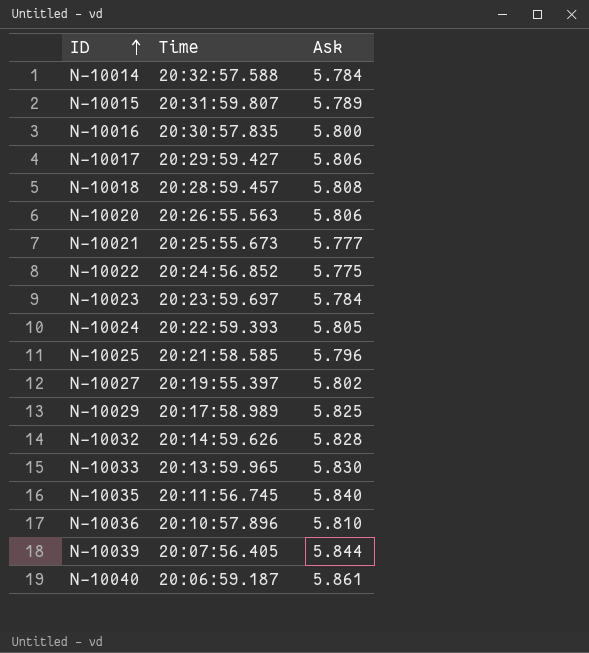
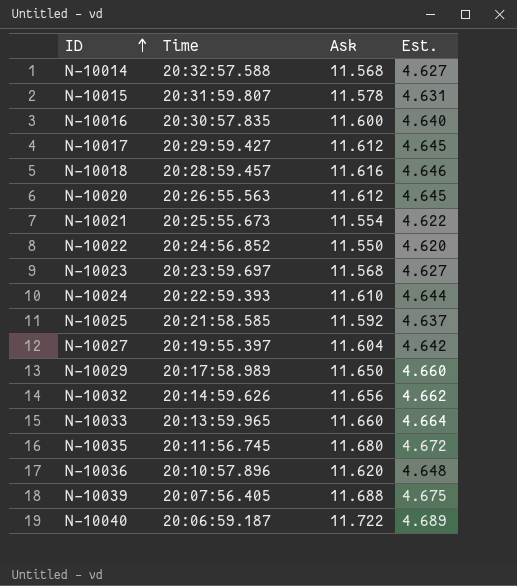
column Est. | formula: none -> [Ask] * 0.4
N-10014 | Ask: 5.784 -> 11.568
N-10015 | Ask: 5.789 -> 11.578
N-10016 | Ask: 5.800 -> 11.600
N-10017 | Ask: 5.806 -> 11.612
N-10018 | Ask: 5.808 -> 11.616
N-10020 | Ask: 5.806 -> 11.612
N-10021 | Ask: 5.777 -> 11.554
N-10022 | Ask: 5.775 -> 11.550
N-10023 | Ask: 5.784 -> 11.568
N-10024 | Ask: 5.805 -> 11.610
N-10025 | Ask: 5.796 -> 11.592
N-10027 | Ask: 5.802 -> 11.604
N-10029 | Ask: 5.825 -> 11.650
N-10032 | Ask: 5.828 -> 11.656
N-10033 | Ask: 5.830 -> 11.660
N-10035 | Ask: 5.840 -> 11.680
N-10036 | Ask: 5.810 -> 11.620
N-10039 | Ask: 5.844 -> 11.688
N-10040 | Ask: 5.861 -> 11.722

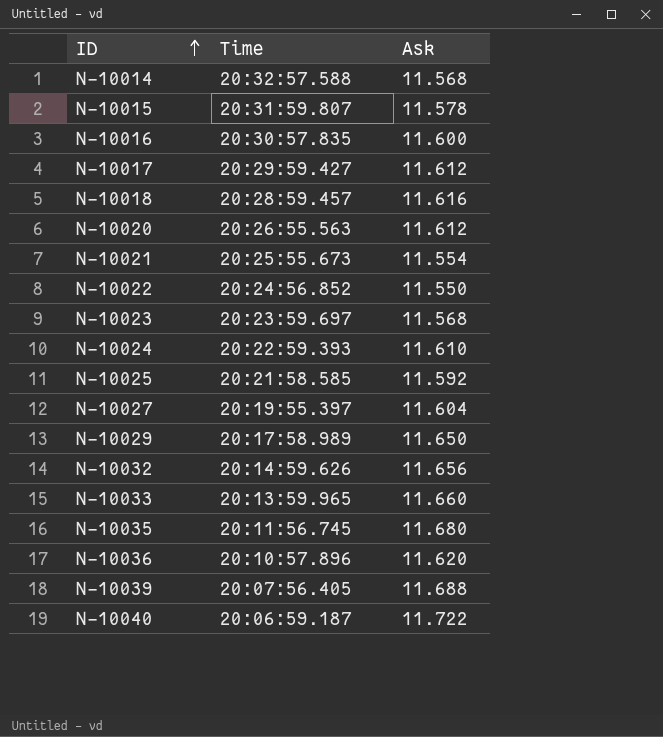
column Est. | formula: [Ask] * 0.4 -> none

